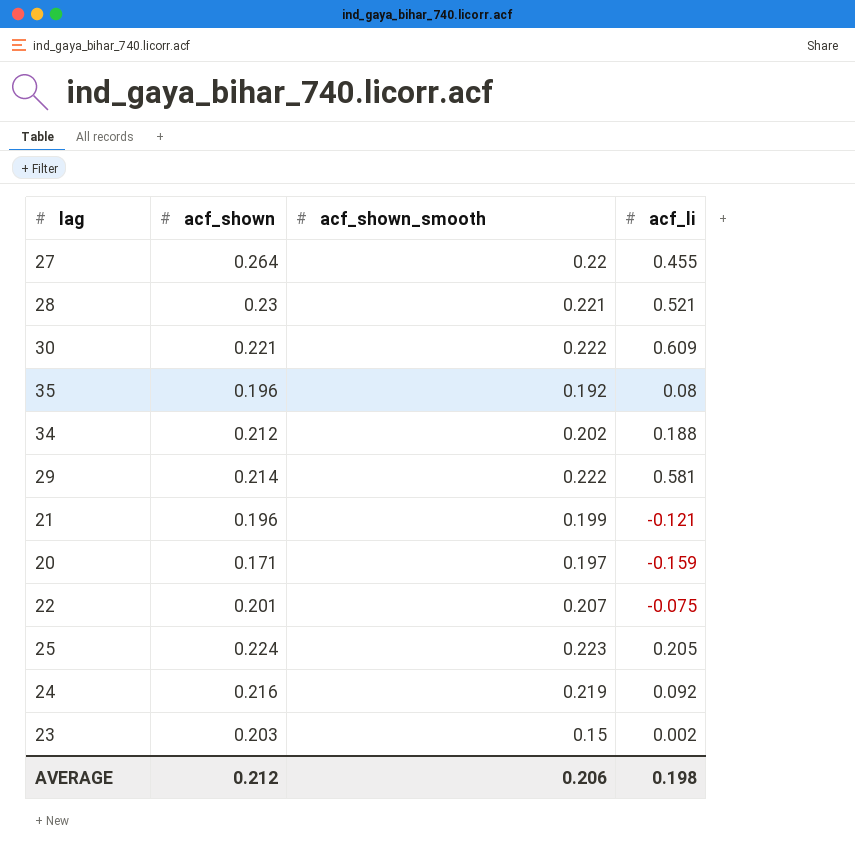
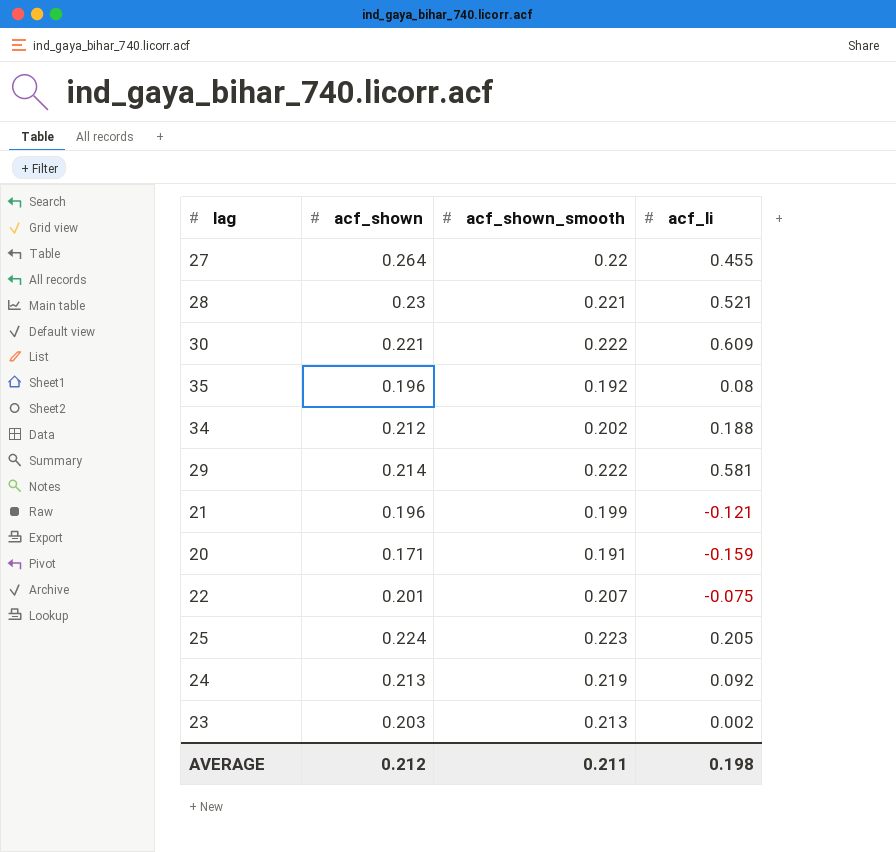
20 | acf_shown_smooth: 0.197 -> 0.191
24 | acf_shown: 0.216 -> 0.213
23 | acf_shown_smooth: 0.15 -> 0.213
AVERAGE | acf_shown_smooth: 0.206 -> 0.211

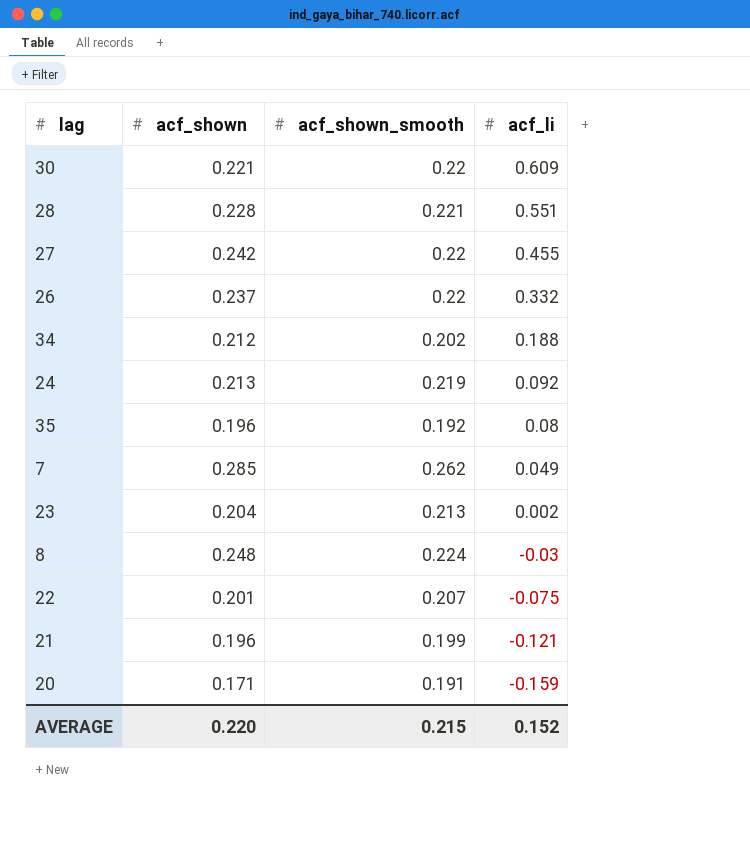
row order: none -> acf_li descending
row 29: 0.214 | 0.222 | 0.581 -> none
row 25: 0.224 | 0.223 | 0.205 -> none
30 | acf_shown_smooth: 0.222 -> 0.22
28 | acf_shown: 0.23 -> 0.228
28 | acf_li: 0.521 -> 0.551
27 | acf_shown: 0.264 -> 0.242
row 26: none -> 0.237 | 0.22 | 0.332
row 7: none -> 0.285 | 0.262 | 0.049
23 | acf_shown: 0.203 -> 0.204
row 8: none -> 0.248 | 0.224 | -0.03
AVERAGE | acf_shown: 0.212 -> 0.220
AVERAGE | acf_shown_smooth: 0.211 -> 0.215
AVERAGE | acf_li: 0.198 -> 0.152

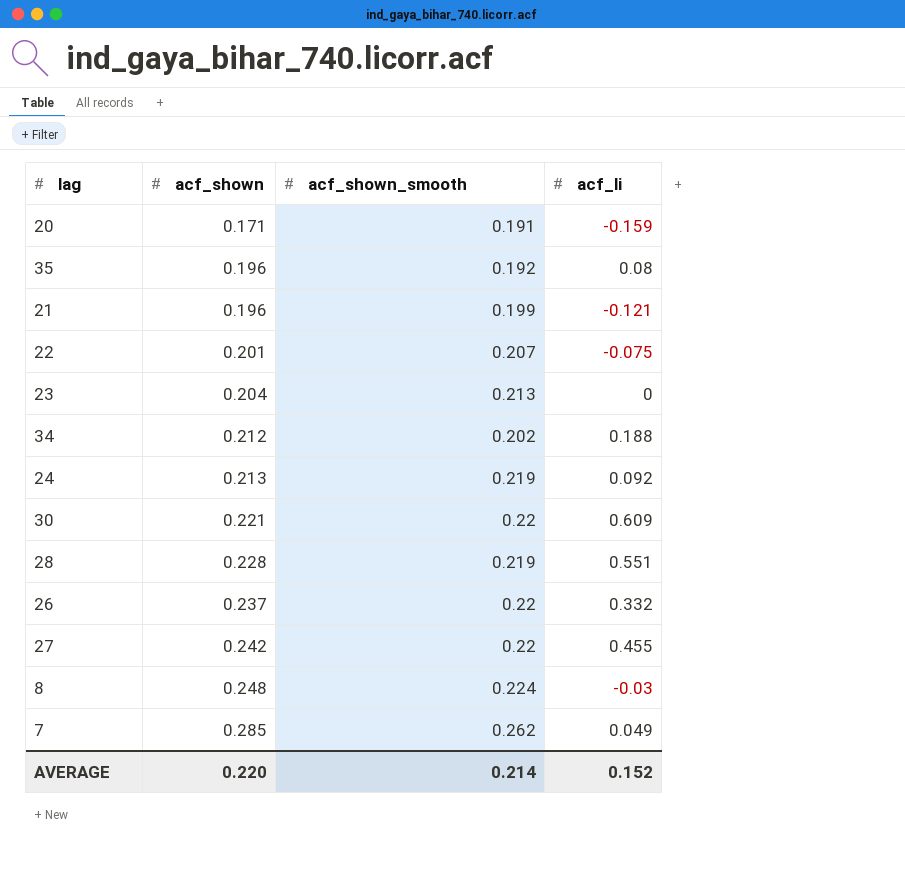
row order: acf_li descending -> acf_shown ascending
23 | acf_li: 0.002 -> 0
28 | acf_shown_smooth: 0.221 -> 0.219
AVERAGE | acf_shown_smooth: 0.215 -> 0.214

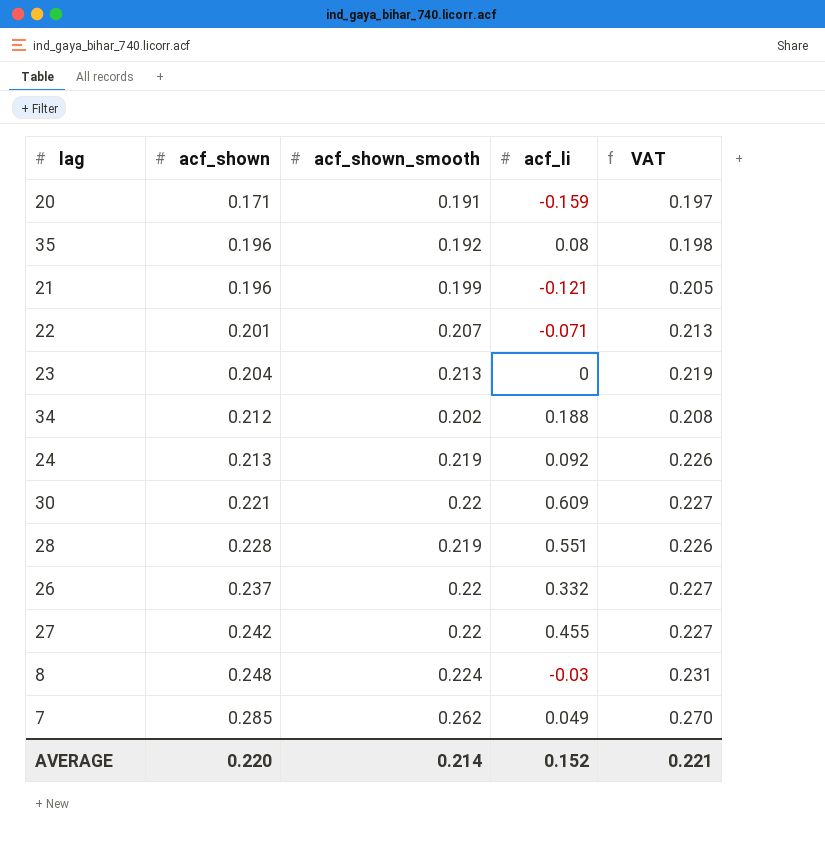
column VAT | formula: none -> [acf_shown_smooth] * 1.03
22 | acf_li: -0.075 -> -0.071

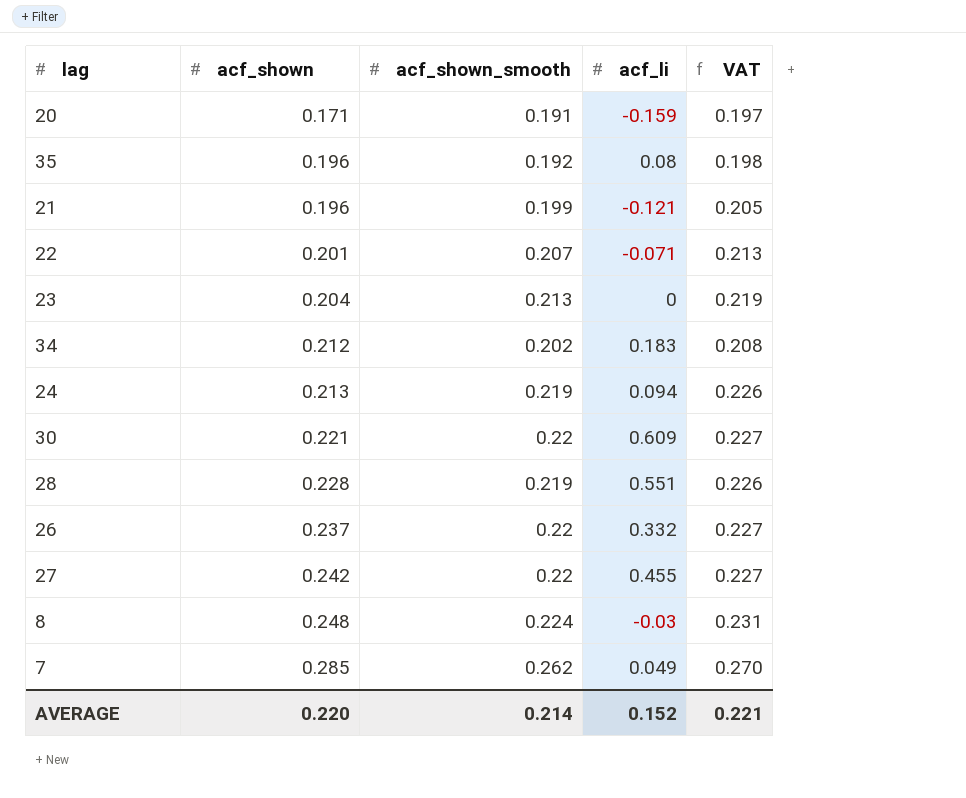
34 | acf_li: 0.188 -> 0.183
24 | acf_li: 0.092 -> 0.094

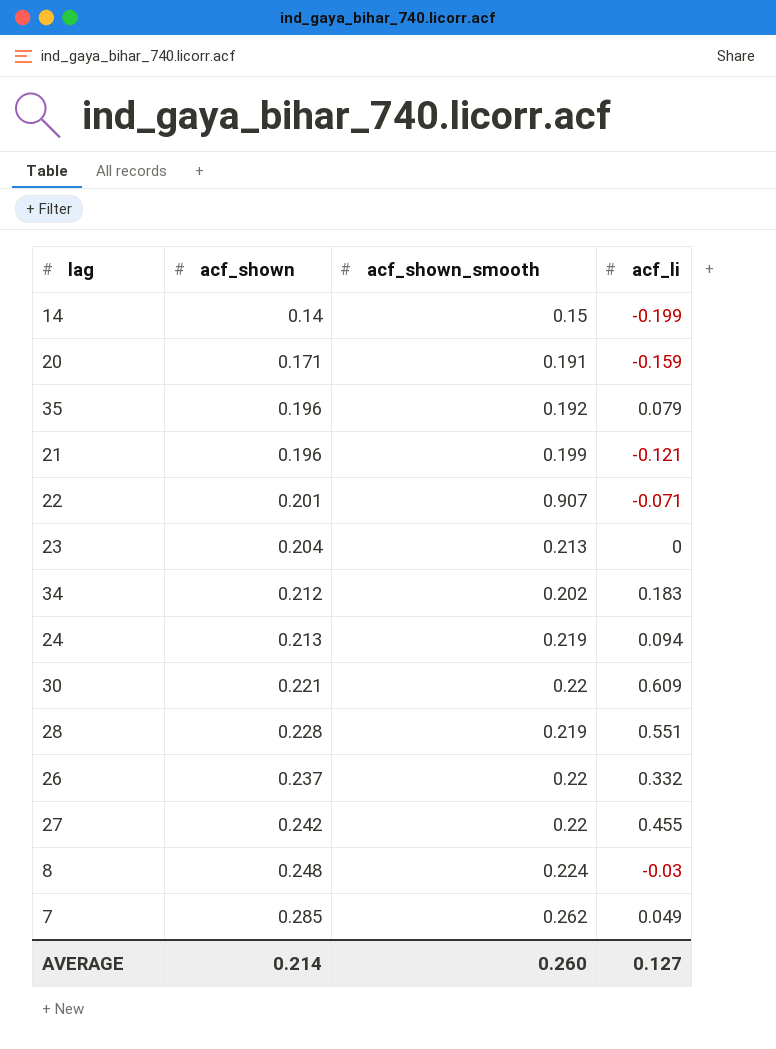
column VAT | formula: [acf_shown_smooth] * 1.03 -> none
row 14: none -> 0.14 | 0.15 | -0.199
35 | acf_li: 0.08 -> 0.079
22 | acf_shown_smooth: 0.207 -> 0.907
AVERAGE | acf_shown: 0.220 -> 0.214
AVERAGE | acf_shown_smooth: 0.214 -> 0.260
AVERAGE | acf_li: 0.152 -> 0.127

